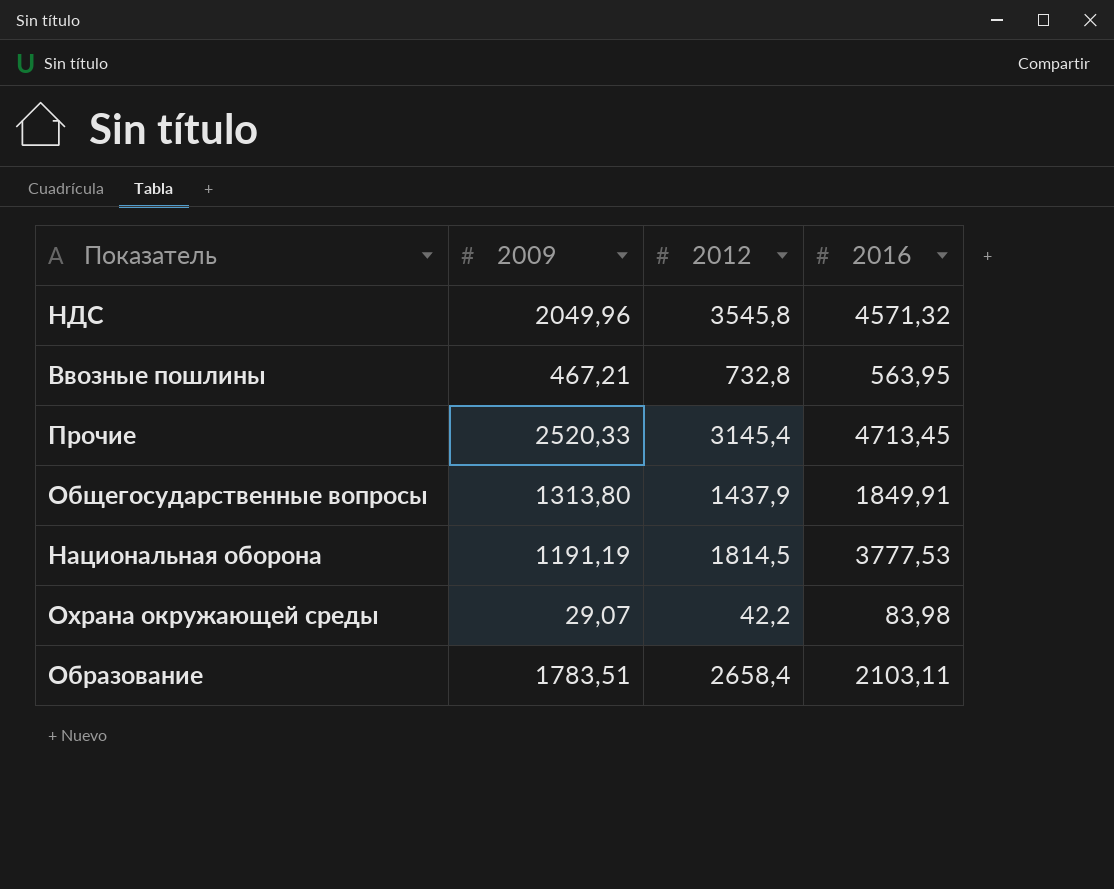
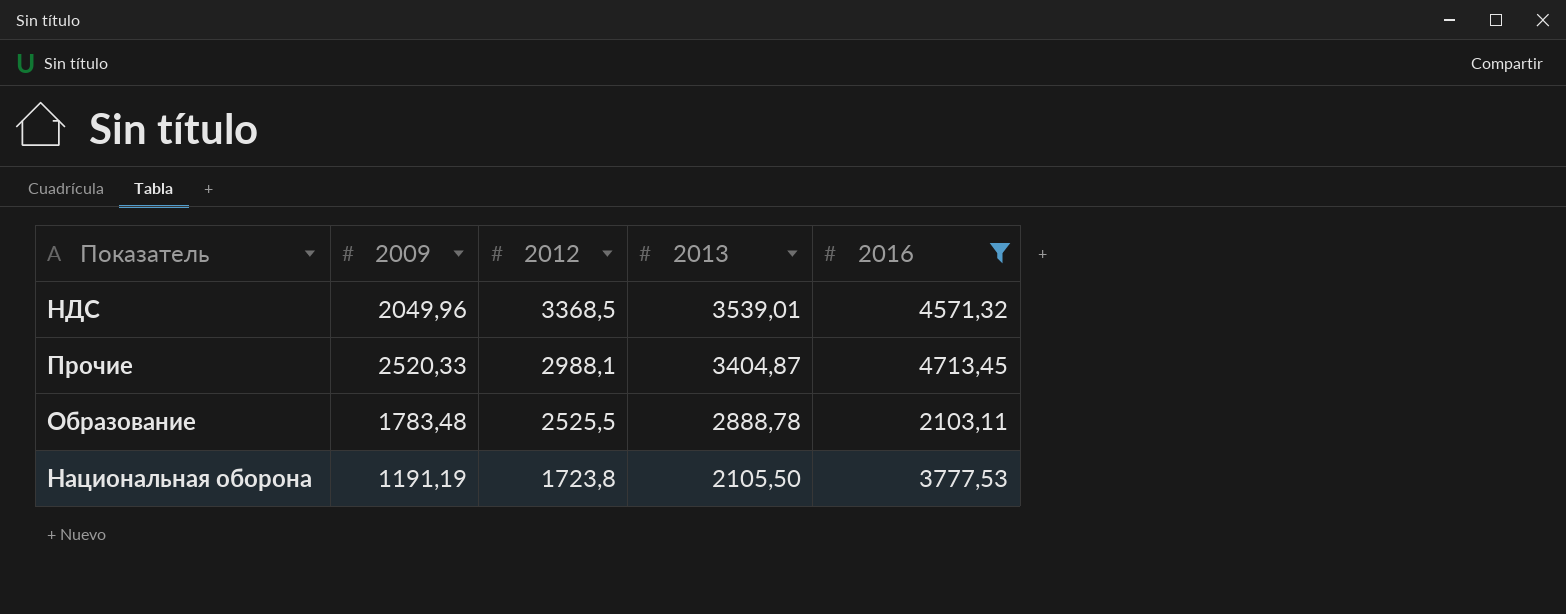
filter: none -> 2016 >= 2103,11
row order: none -> 2012 descending
column 2013 | position: none -> 4
НДС | 2012: 3545,8 -> 3368,5
Прочие | 2012: 3145,4 -> 2988,1
Образование | 2009: 1783,51 -> 1783,48
Образование | 2012: 2658,4 -> 2525,5
Национальная оборона | 2012: 1814,5 -> 1723,8

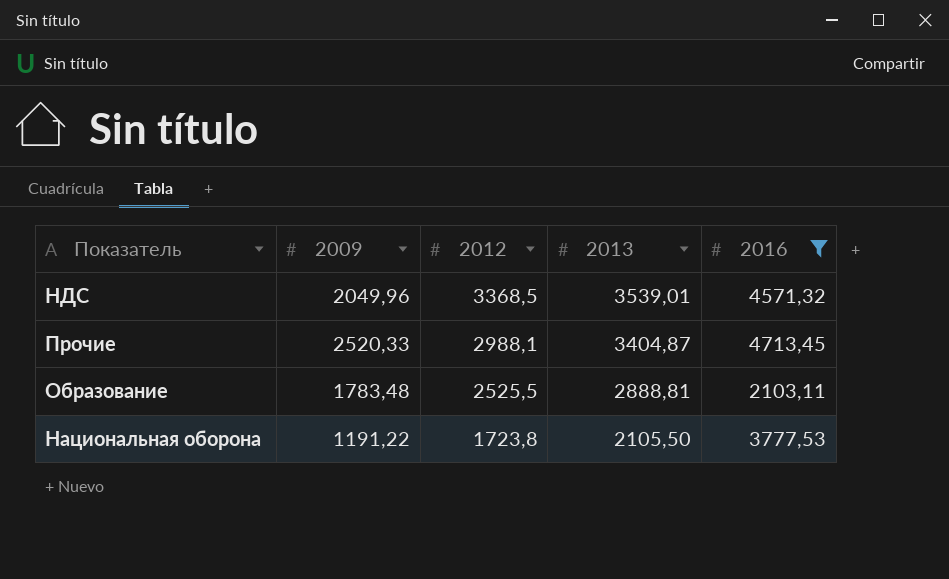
Образование | 2013: 2888,78 -> 2888,81
Национальная оборона | 2009: 1191,19 -> 1191,22

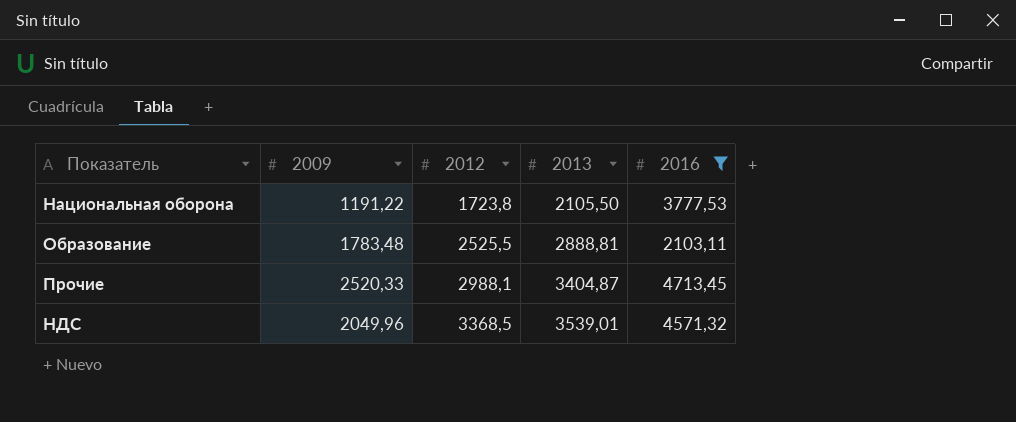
row order: 2012 descending -> 2012 ascending

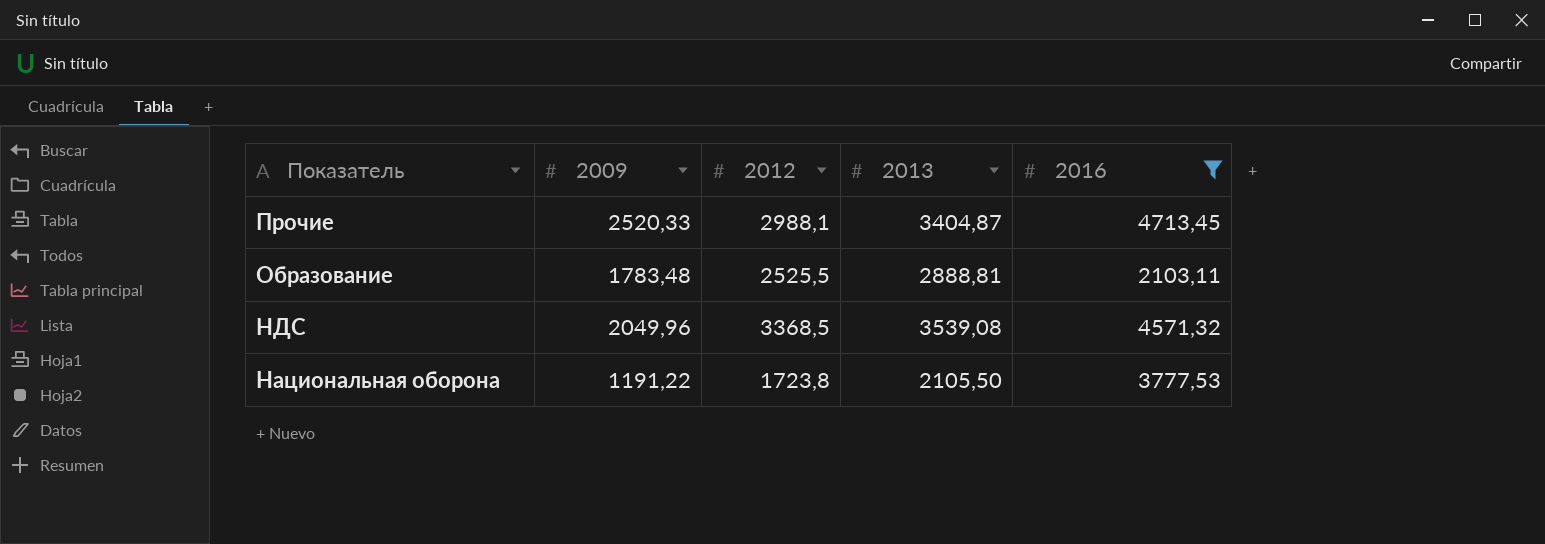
row order: 2012 ascending -> Показатель descending
НДС | 2013: 3539,01 -> 3539,08

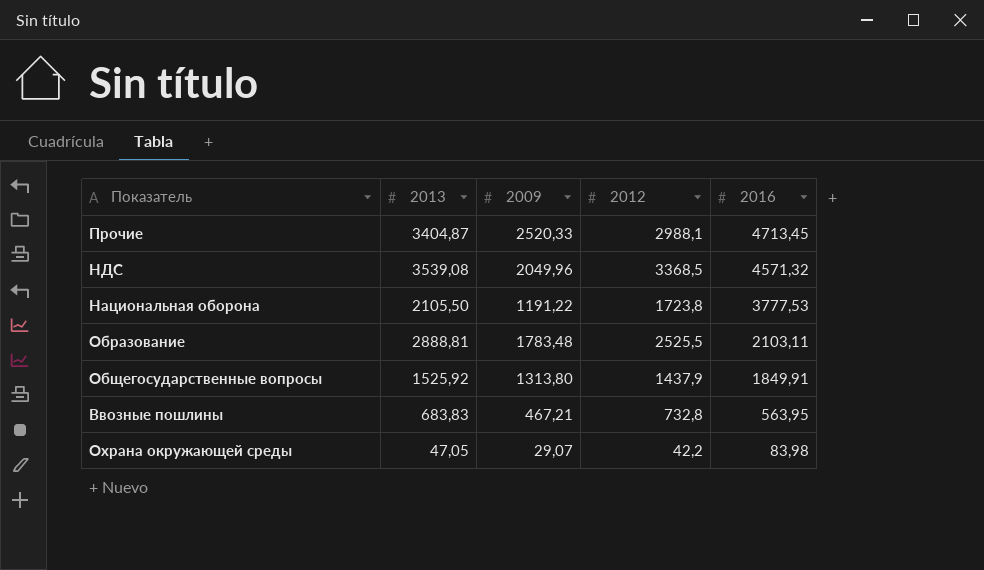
filter: 2016 >= 2103,11 -> none
row order: Показатель descending -> 2016 descending
column 2013 | position: 4 -> 2

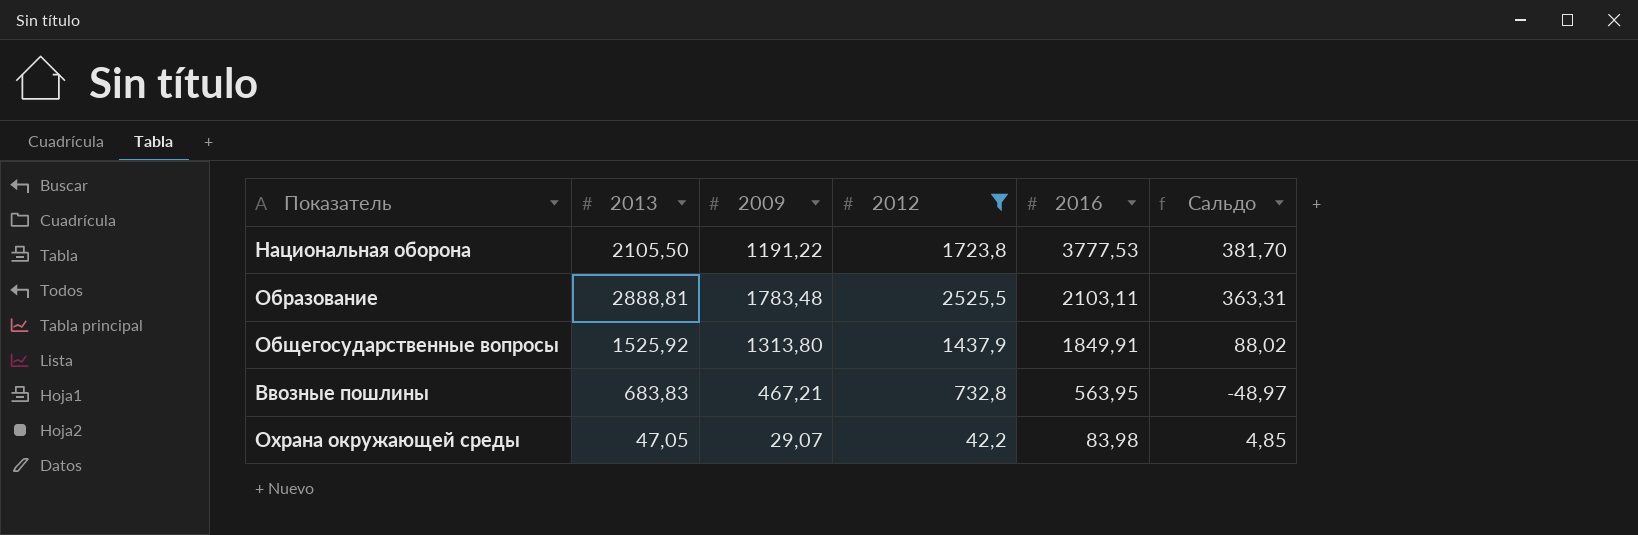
filter: none -> 2012 <= 2525,5
column Сальдо | formula: none -> [2013] - [2012]

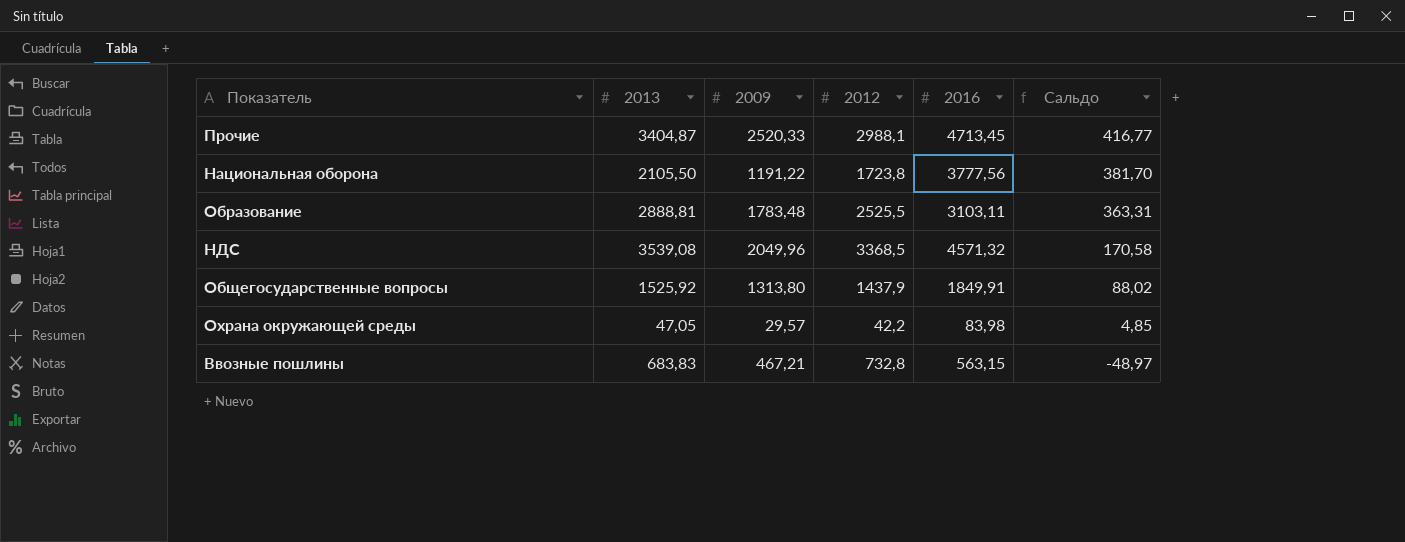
filter: 2012 <= 2525,5 -> none
row order: 2016 descending -> Сальдо descending
Национальная оборона | 2016: 3777,53 -> 3777,56
Образование | 2016: 2103,11 -> 3103,11
Охрана окружающей среды | 2009: 29,07 -> 29,57
Ввозные пошлины | 2016: 563,95 -> 563,15

